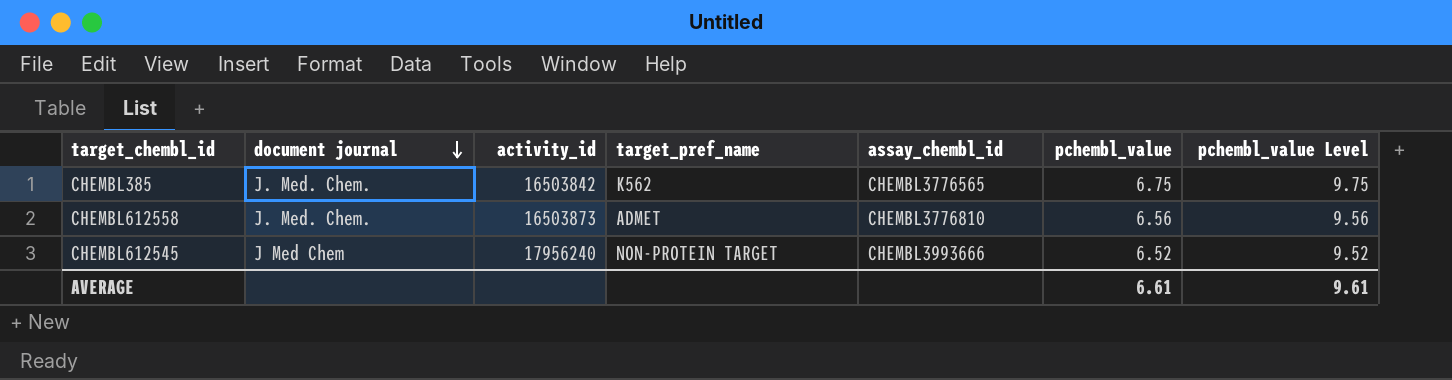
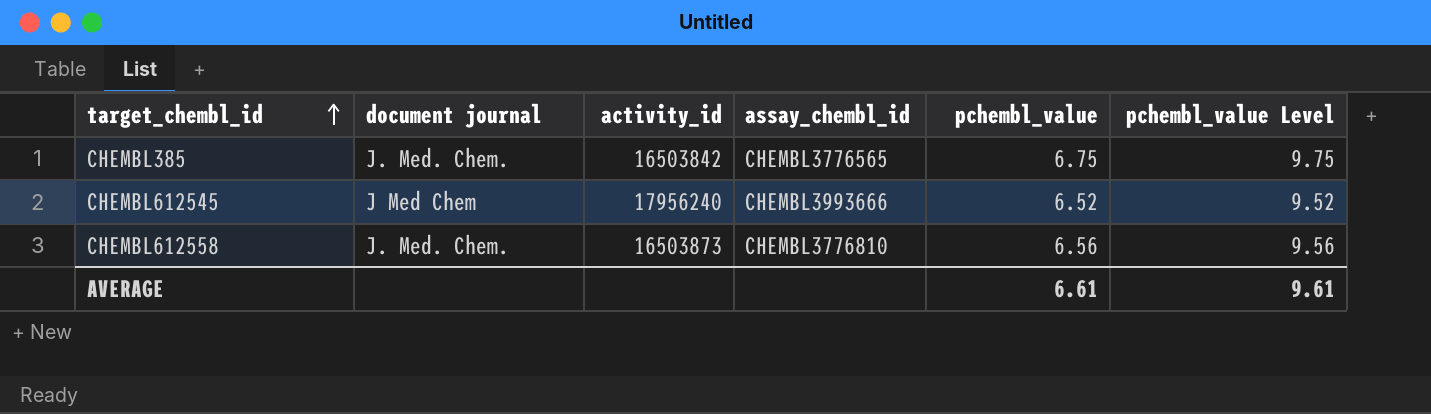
row order: document journal descending -> target_chembl_id ascending
column target_pref_name | position: 4 -> none

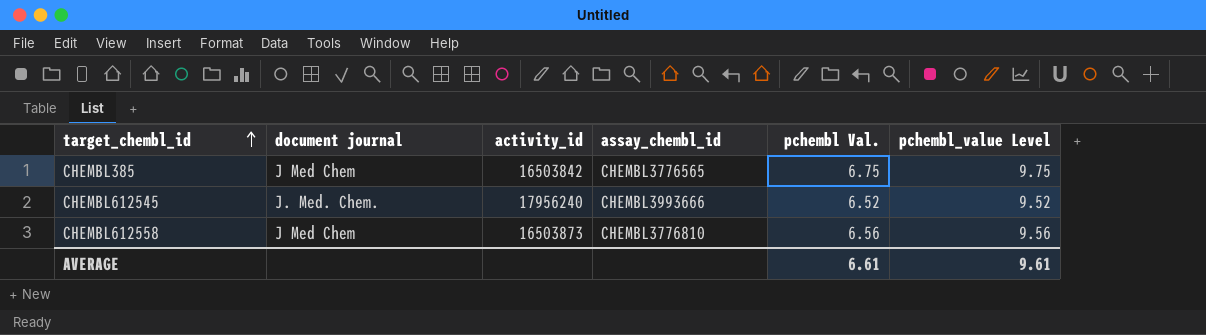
column name: pchembl_value -> pchembl Val.
CHEMBL385 | document journal: J. Med. Chem. -> J Med Chem
CHEMBL612545 | document journal: J Med Chem -> J. Med. Chem.
CHEMBL612558 | document journal: J. Med. Chem. -> J Med Chem

